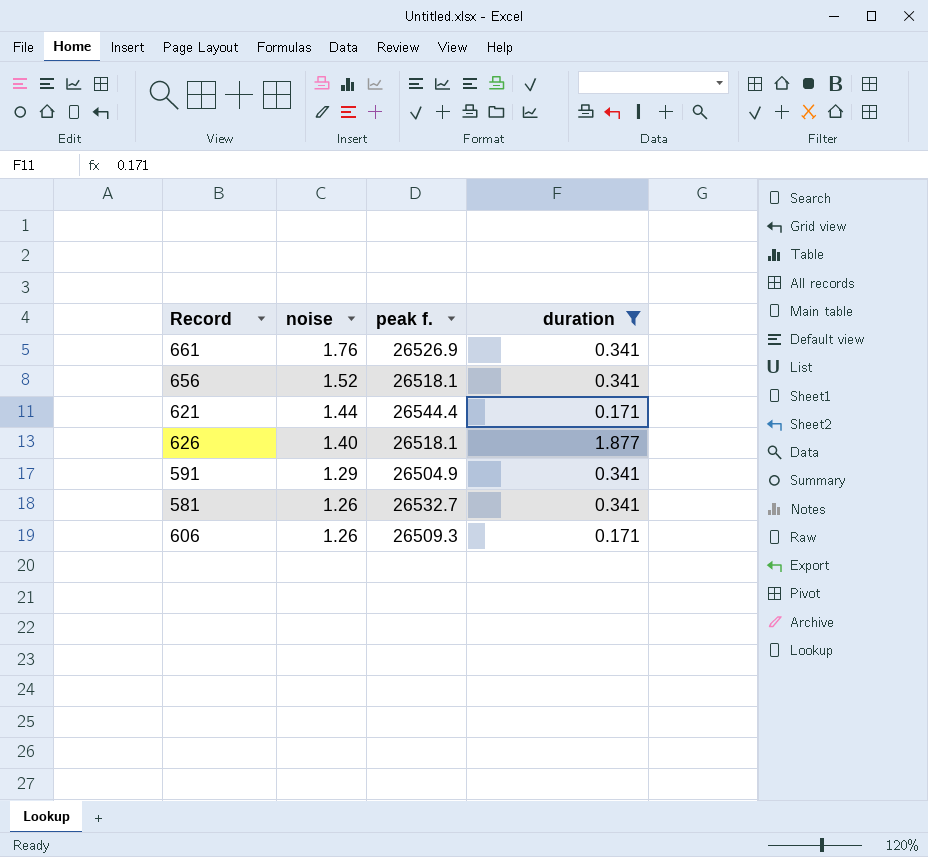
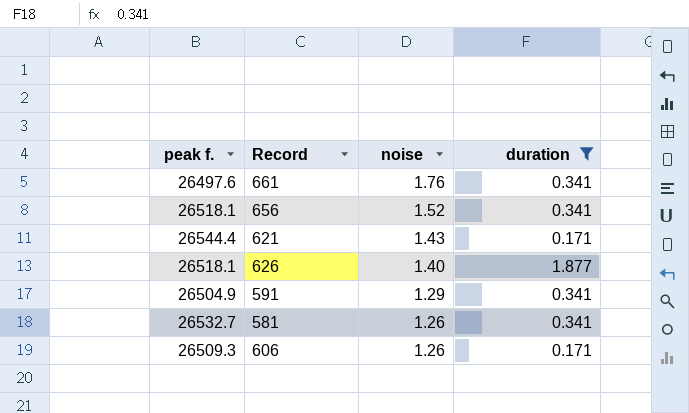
column peak f. | position: 3 -> 1
661 | peak f.: 26526.9 -> 26497.6
621 | noise: 1.44 -> 1.43

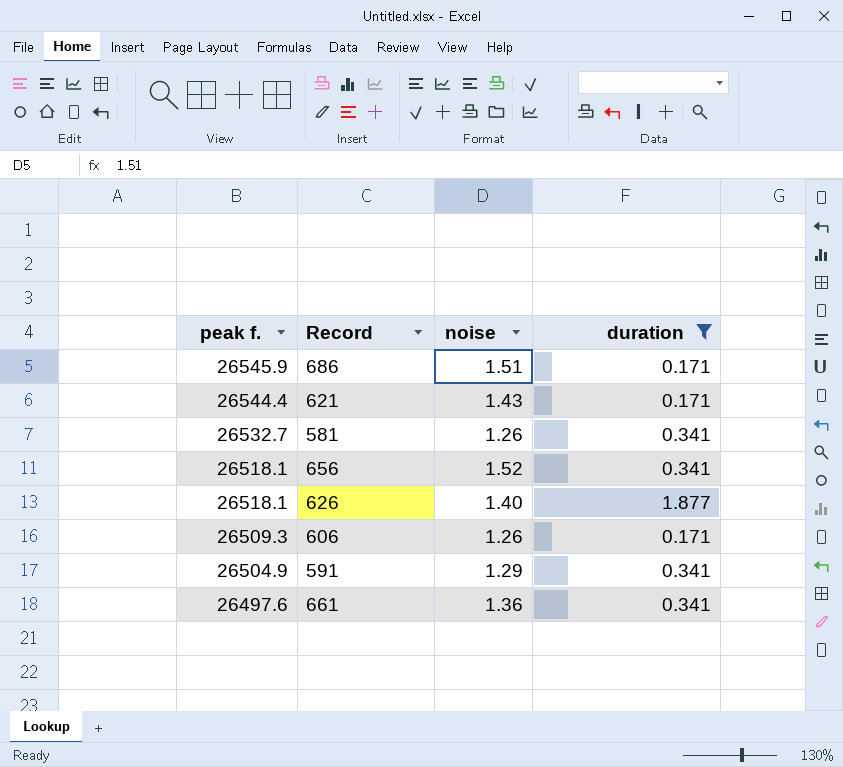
row order: noise descending -> peak f. descending
row 686: none -> 26545.9 | 1.51 | 0.171
661 | noise: 1.76 -> 1.36

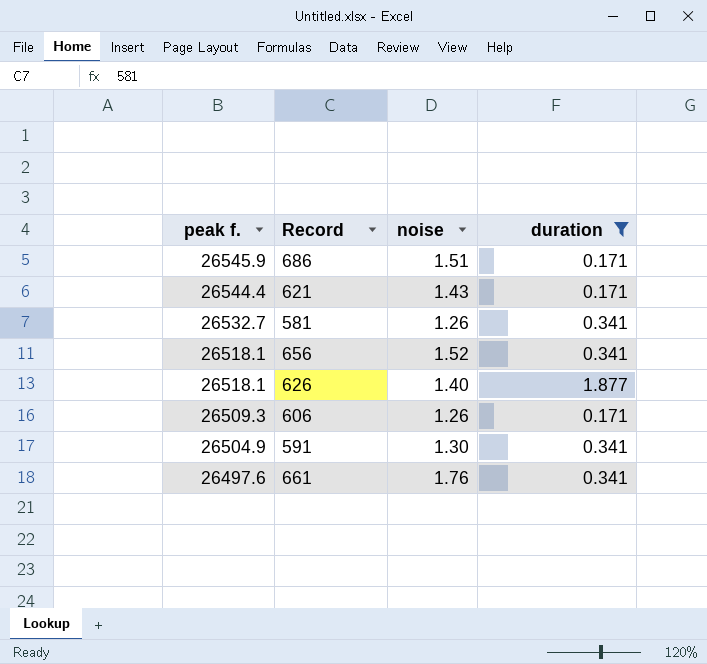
591 | noise: 1.29 -> 1.30
661 | noise: 1.36 -> 1.76

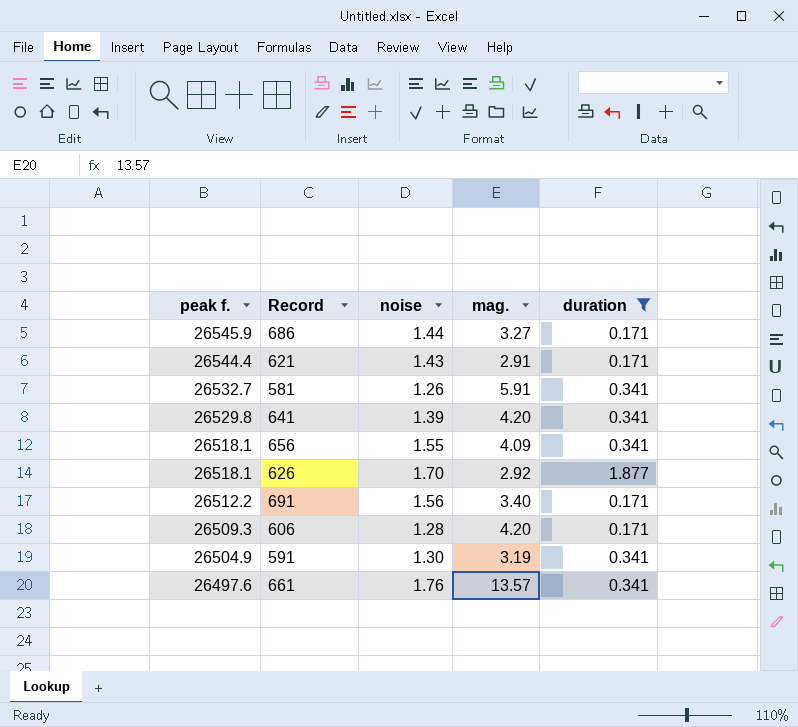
column mag. | position: none -> 4
686 | noise: 1.51 -> 1.44
row 641: none -> 26529.8 | 1.39 | 4.20 | 0.341
656 | noise: 1.52 -> 1.55
626 | noise: 1.40 -> 1.70
row 691: none -> 26512.2 | 1.56 | 3.40 | 0.171
606 | noise: 1.26 -> 1.28

